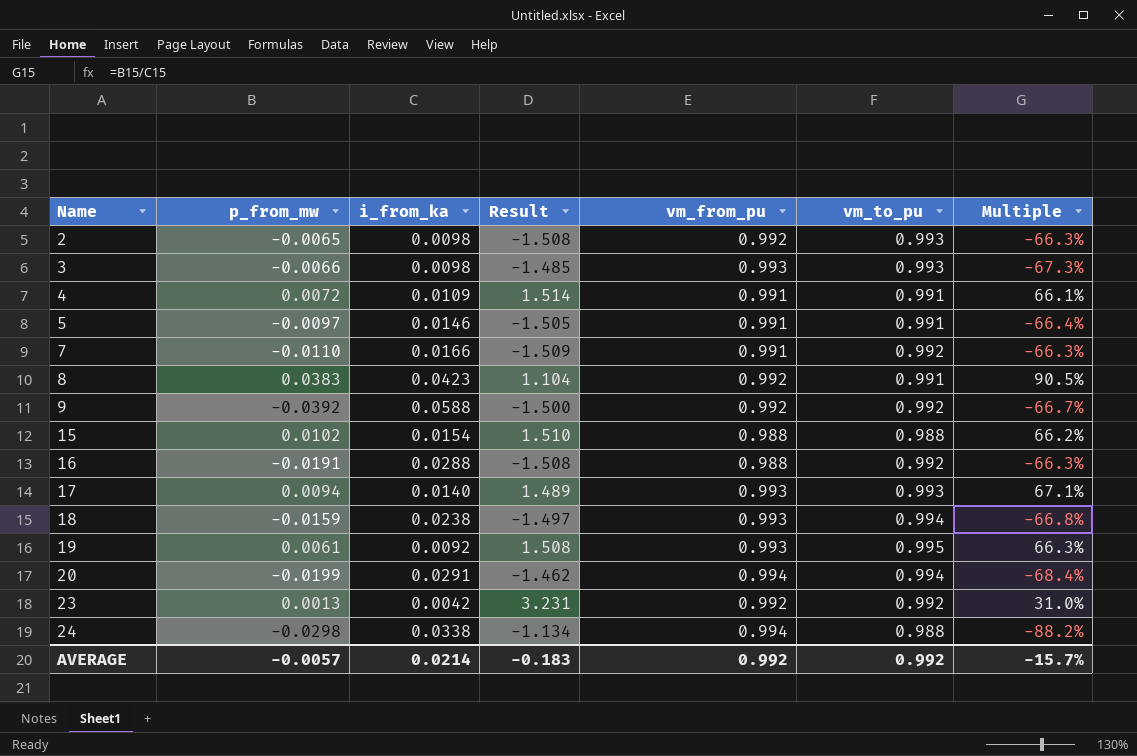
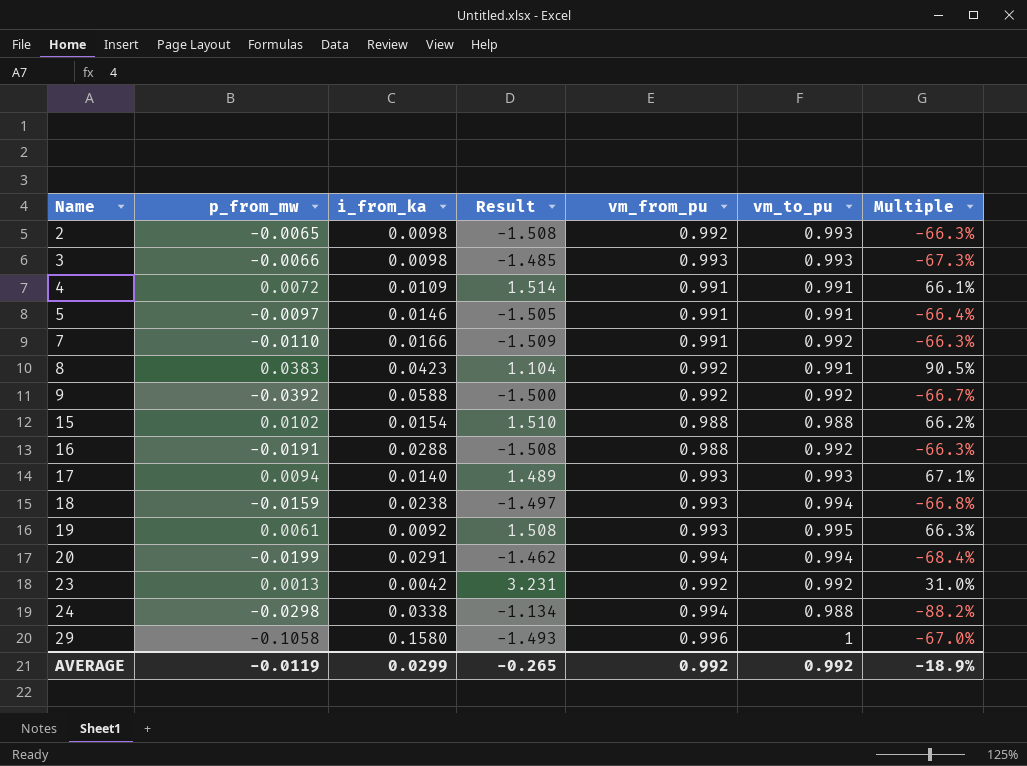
row 29: none -> -0.1058 | 0.1580 | -1.493 | 0.996 | 1 | -67.0%
AVERAGE | p_from_mw: -0.0057 -> -0.0119
AVERAGE | i_from_ka: 0.0214 -> 0.0299
AVERAGE | Result: -0.183 -> -0.265
AVERAGE | Multiple: -15.7% -> -18.9%

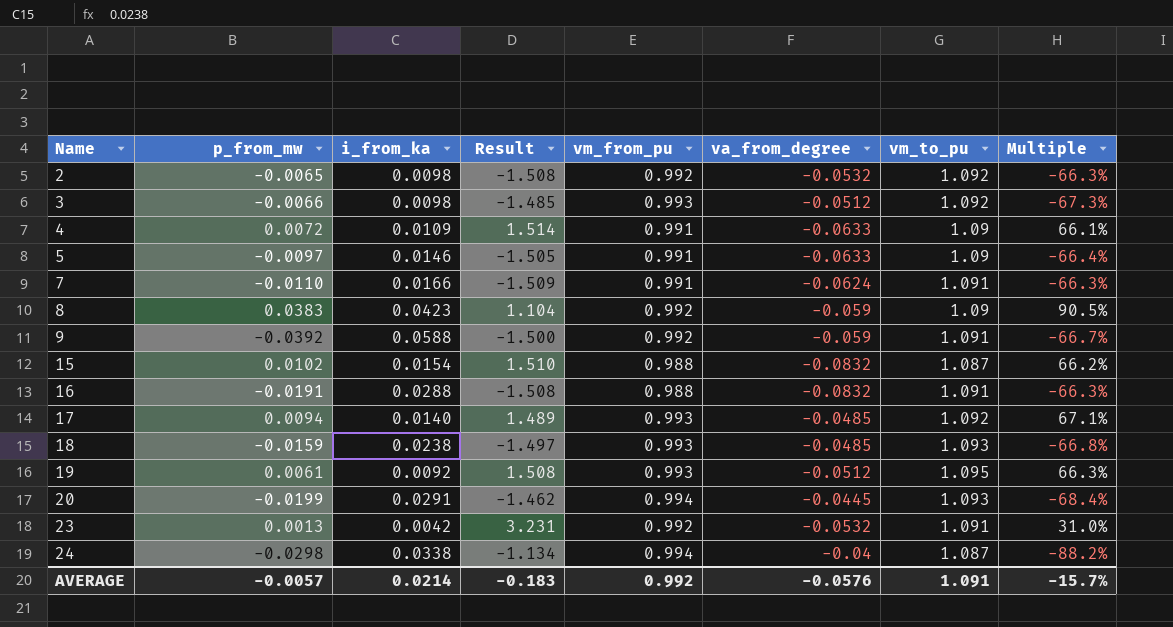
column va_from_degree | position: none -> 6
row 29: -0.1058 | 0.1580 | -1.493 | 0.996 | 1 | -67.0% -> none
2 | vm_to_pu: 0.993 -> 1.092
3 | vm_to_pu: 0.993 -> 1.092
4 | vm_to_pu: 0.991 -> 1.09
5 | vm_to_pu: 0.991 -> 1.09
7 | vm_to_pu: 0.992 -> 1.091
8 | vm_to_pu: 0.991 -> 1.09
9 | vm_to_pu: 0.992 -> 1.091
15 | vm_to_pu: 0.988 -> 1.087
16 | vm_to_pu: 0.992 -> 1.091
17 | vm_to_pu: 0.993 -> 1.092
18 | vm_to_pu: 0.994 -> 1.093
19 | vm_to_pu: 0.995 -> 1.095
20 | vm_to_pu: 0.994 -> 1.093
23 | vm_to_pu: 0.992 -> 1.091
24 | vm_to_pu: 0.988 -> 1.087
AVERAGE | p_from_mw: -0.0119 -> -0.0057
AVERAGE | i_from_ka: 0.0299 -> 0.0214
AVERAGE | Result: -0.265 -> -0.183
AVERAGE | vm_to_pu: 0.992 -> 1.091
AVERAGE | Multiple: -18.9% -> -15.7%

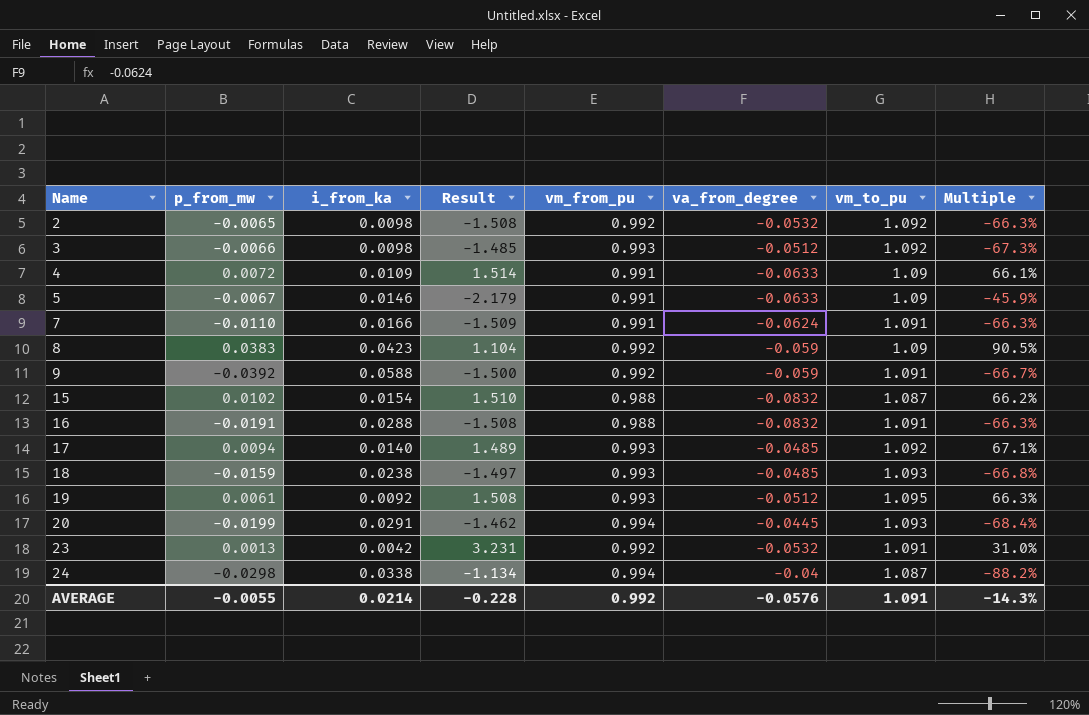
5 | p_from_mw: -0.0097 -> -0.0067
5 | Result: -1.505 -> -2.179
5 | Multiple: -66.4% -> -45.9%
AVERAGE | p_from_mw: -0.0057 -> -0.0055
AVERAGE | Result: -0.183 -> -0.228
AVERAGE | Multiple: -15.7% -> -14.3%

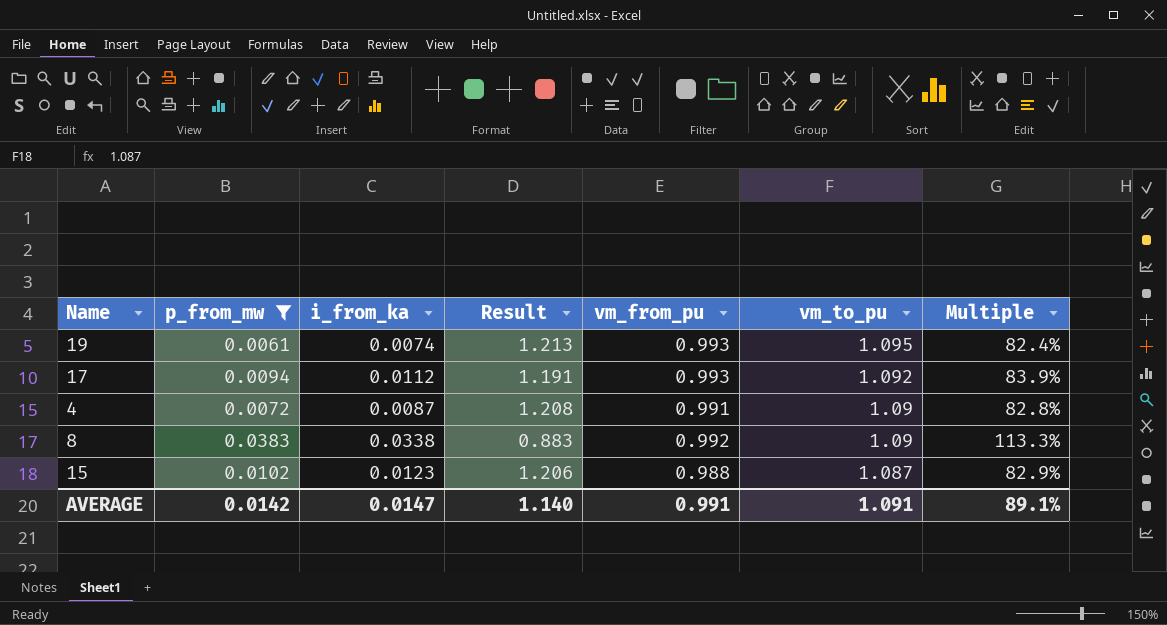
filter: none -> p_from_mw >= 0.0061
row order: Name ascending -> vm_to_pu descending
column va_from_degree | position: 6 -> none
19 | i_from_ka: 0.0092 -> 0.0074
19 | Result: 1.508 -> 1.213
19 | Multiple: 66.3% -> 82.4%
17 | i_from_ka: 0.0140 -> 0.0112
17 | Result: 1.489 -> 1.191
17 | Multiple: 67.1% -> 83.9%
4 | i_from_ka: 0.0109 -> 0.0087
4 | Result: 1.514 -> 1.208
4 | Multiple: 66.1% -> 82.8%
8 | i_from_ka: 0.0423 -> 0.0338
8 | Result: 1.104 -> 0.883
8 | Multiple: 90.5% -> 113.3%
15 | i_from_ka: 0.0154 -> 0.0123
15 | Result: 1.510 -> 1.206
15 | Multiple: 66.2% -> 82.9%
AVERAGE | p_from_mw: -0.0055 -> 0.0142
AVERAGE | i_from_ka: 0.0214 -> 0.0147
AVERAGE | Result: -0.228 -> 1.140
AVERAGE | vm_from_pu: 0.992 -> 0.991
AVERAGE | Multiple: -14.3% -> 89.1%

